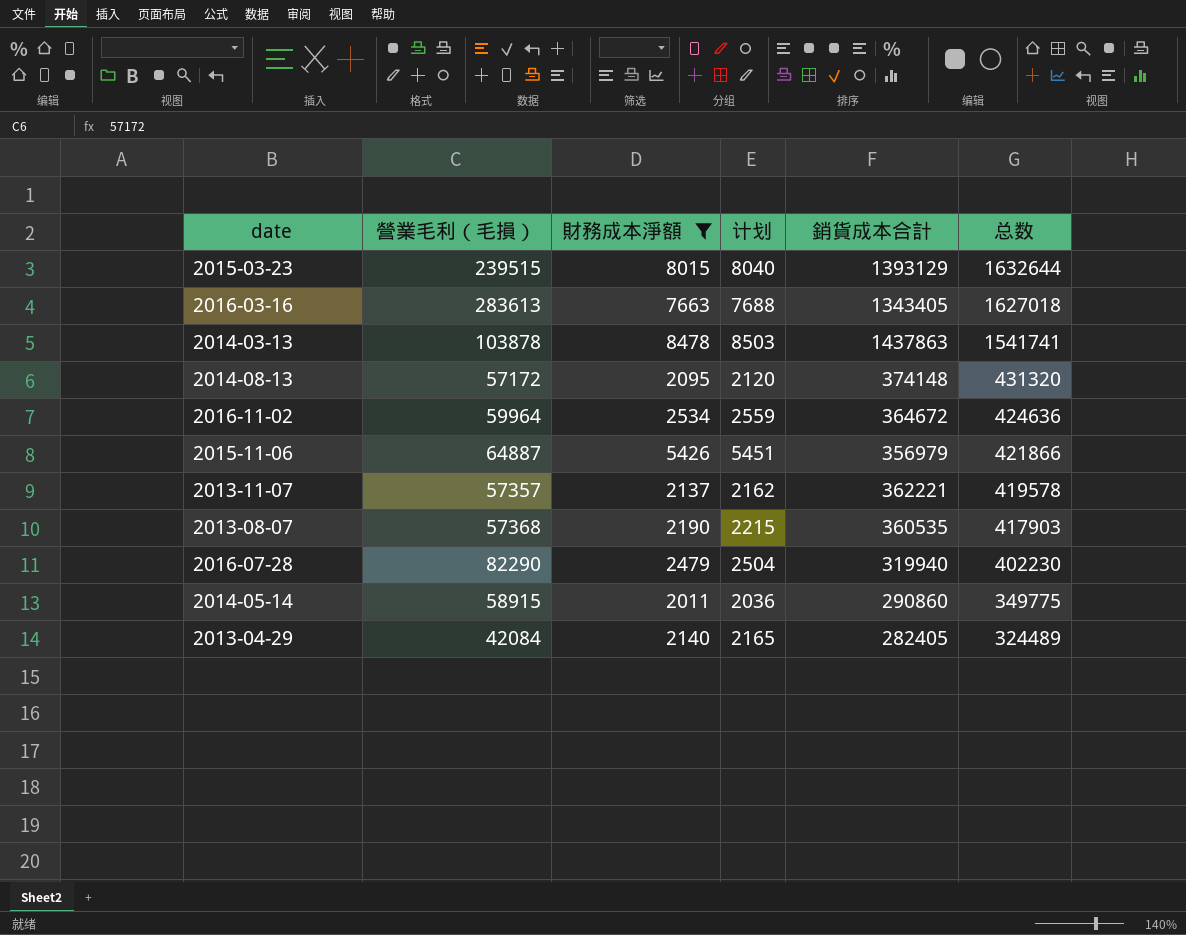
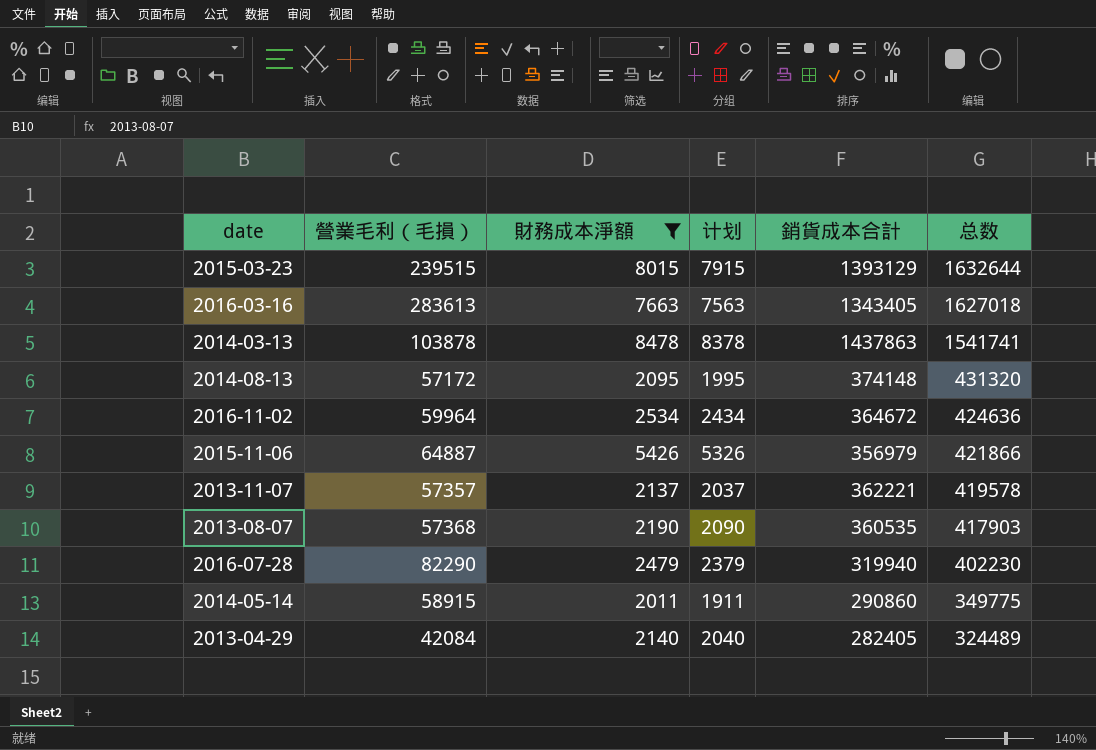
column 计划 | formula: [財務成本淨額] + 25 -> [財務成本淨額] - 100

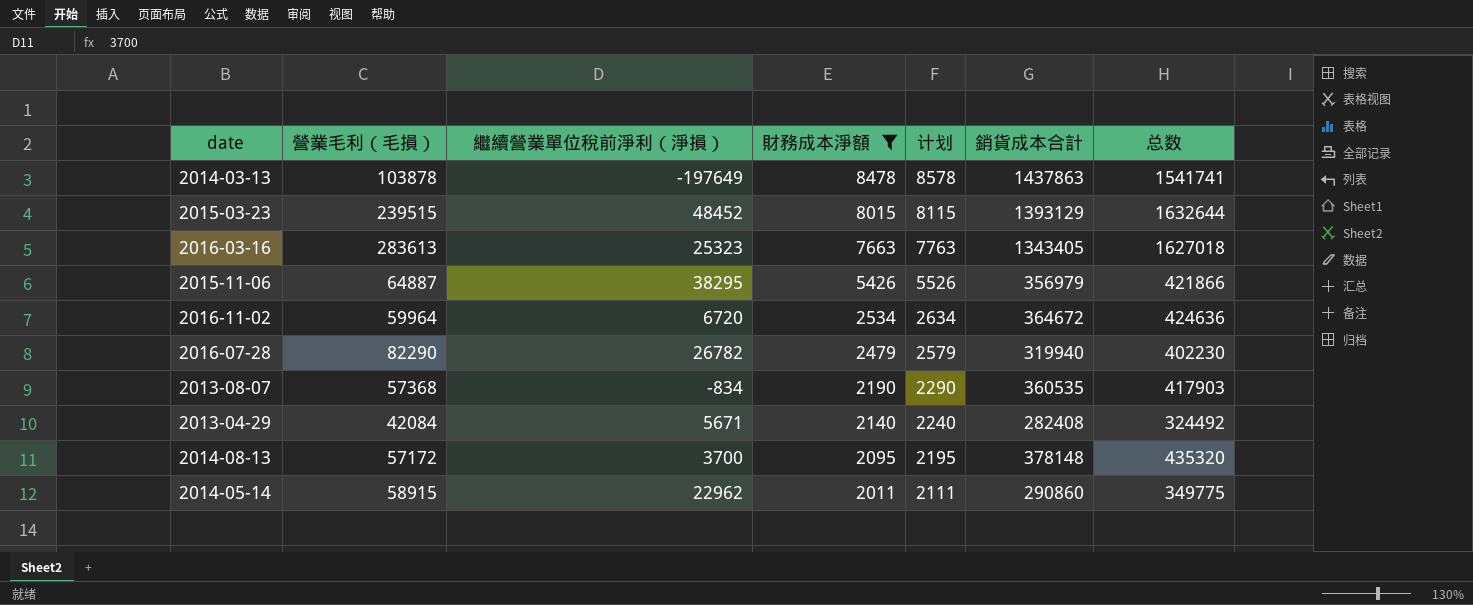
row order: 总数 descending -> 財務成本淨額 descending
column 繼續營業單位稅前淨利（淨損） | position: none -> 3
column 计划 | formula: [財務成本淨額] - 100 -> [財務成本淨額] + 100
row 2013-11-07: 57357 | 2137 | 2037 | 362221 | 419578 -> none
2013-04-29 | 銷貨成本合計: 282405 -> 282408
2013-04-29 | 总数: 324489 -> 324492
2014-08-13 | 銷貨成本合計: 374148 -> 378148
2014-08-13 | 总数: 431320 -> 435320

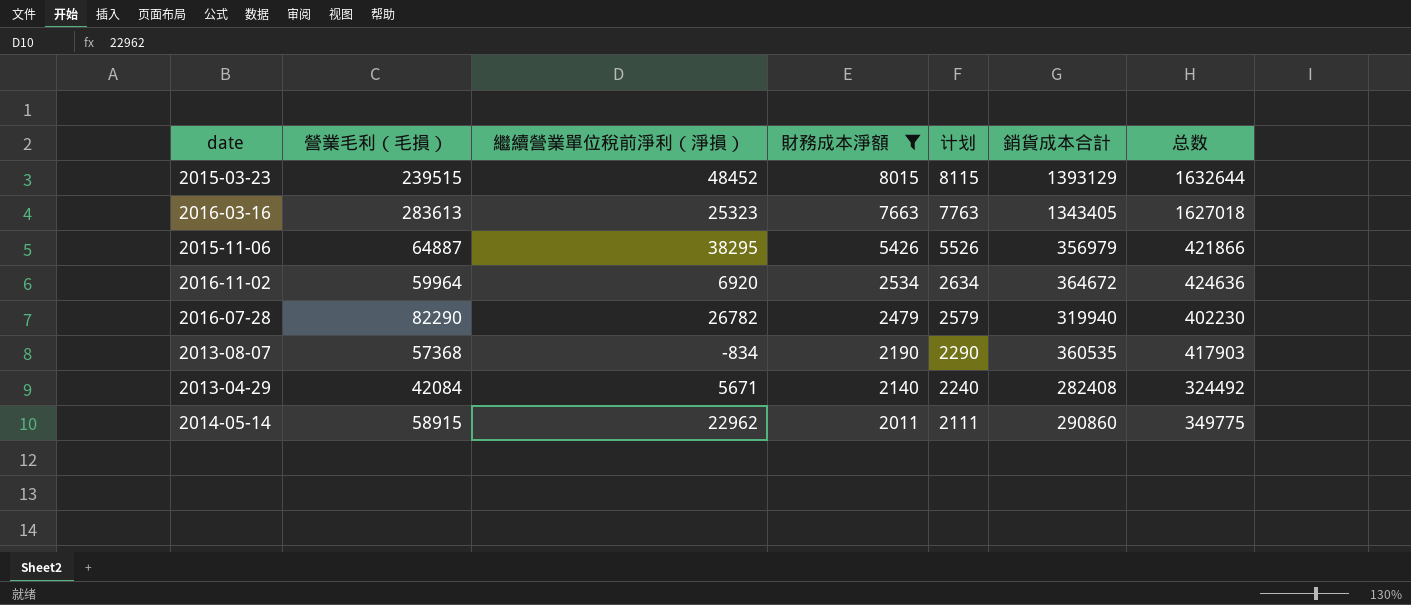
row 2014-03-13: 103878 | -197649 | 8478 | 8578 | 1437863 | 1541741 -> none
row 2014-08-13: 57172 | 3700 | 2095 | 2195 | 378148 | 435320 -> none
2016-11-02 | 繼續營業單位稅前淨利（淨損）: 6720 -> 6920

